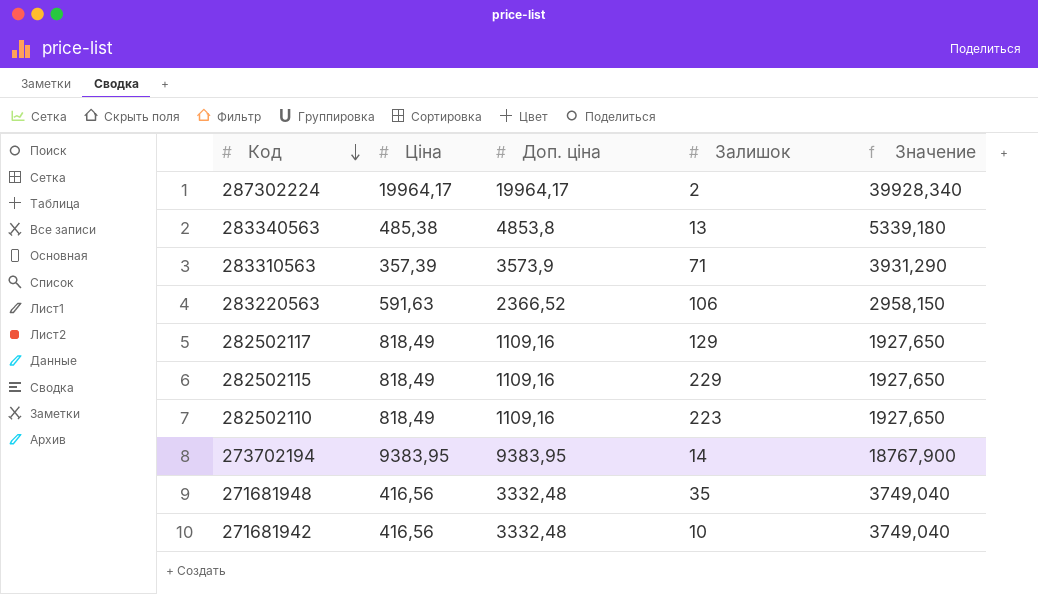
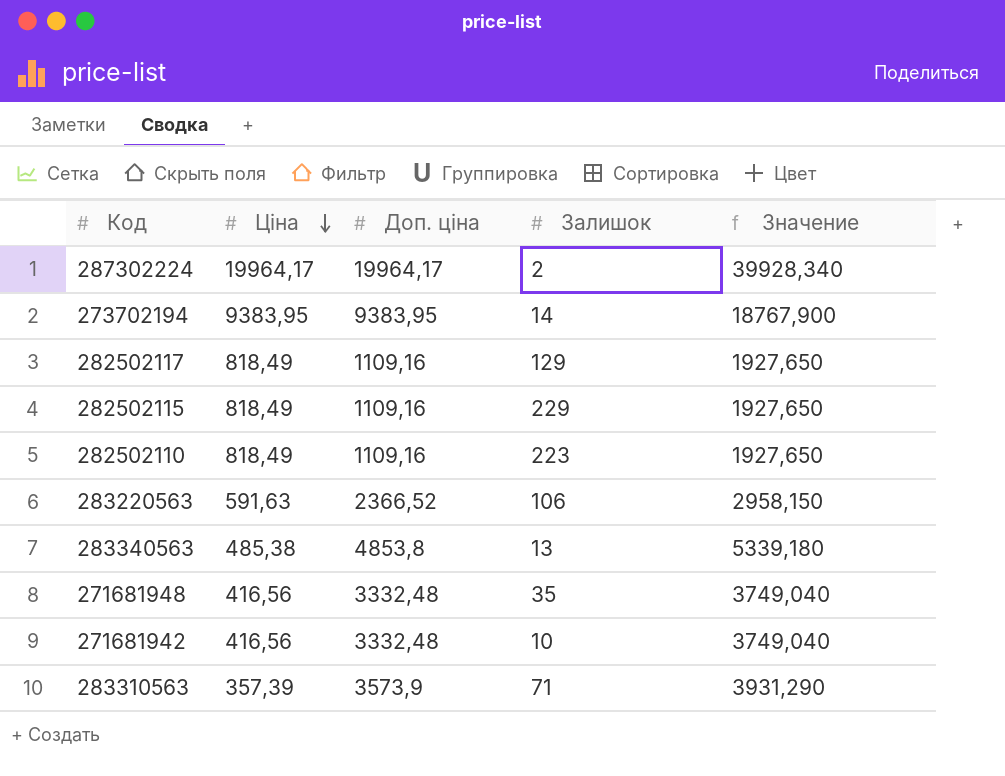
row order: Код descending -> Ціна descending

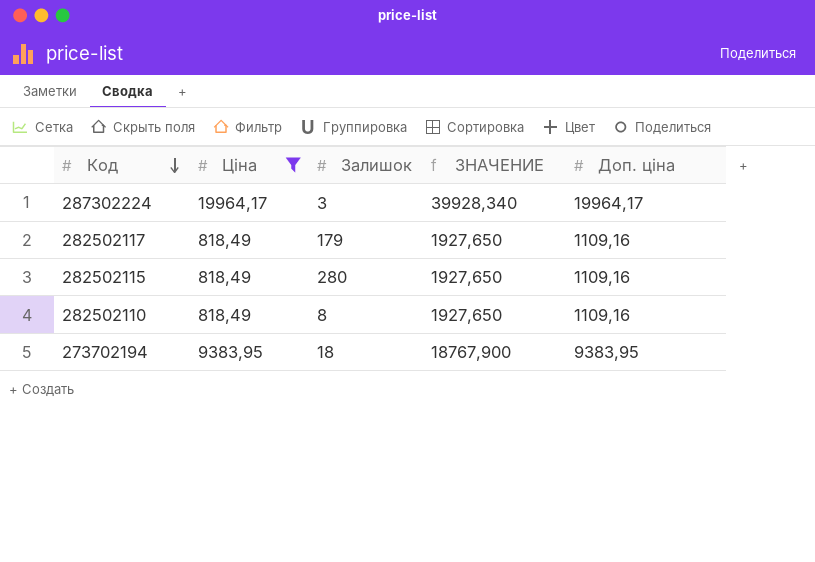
filter: none -> Ціна >= 818,49
row order: Ціна descending -> Код descending
column name: Значение -> ЗНАЧЕНИЕ
column Доп. ціна | position: 3 -> 5
287302224 | Залишок: 2 -> 3
282502117 | Залишок: 129 -> 179
282502115 | Залишок: 229 -> 280
282502110 | Залишок: 223 -> 8
273702194 | Залишок: 14 -> 18

